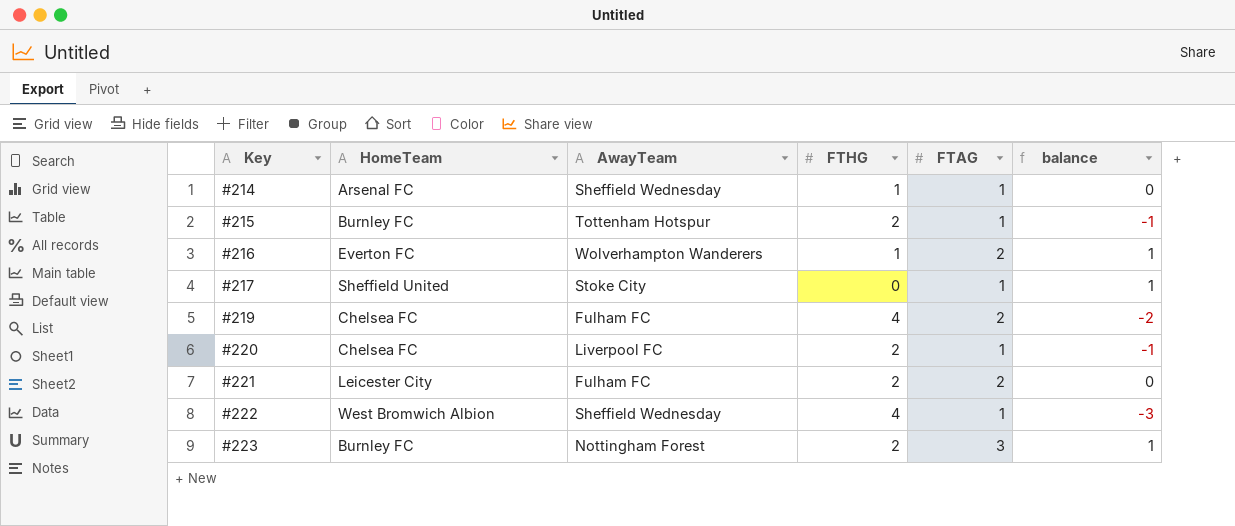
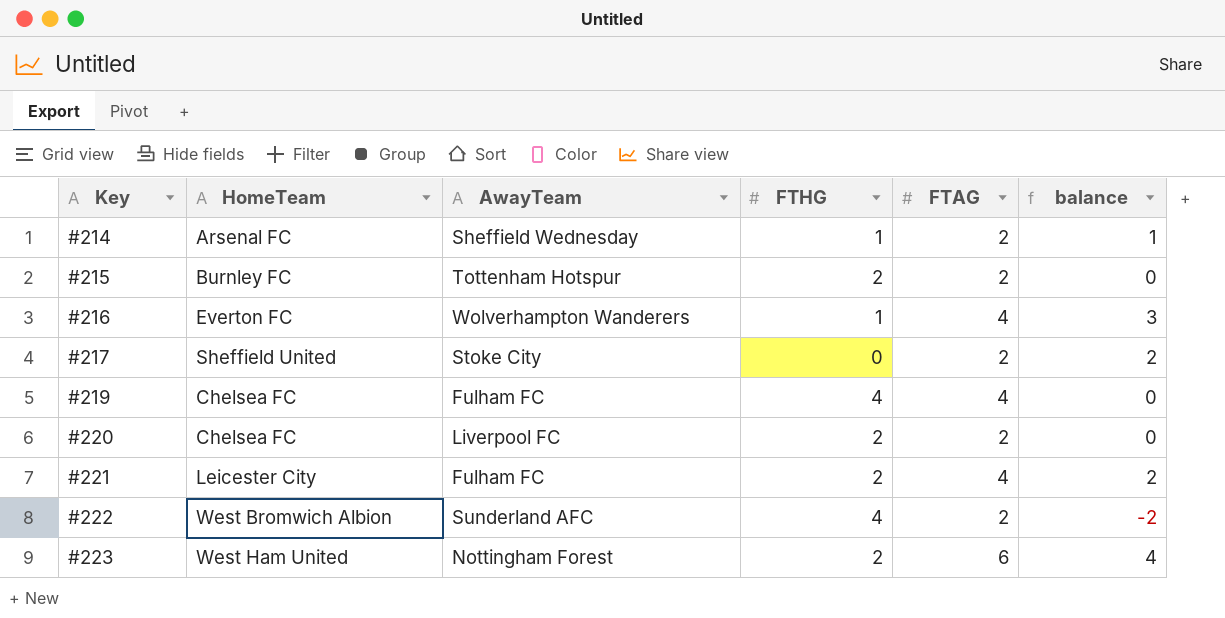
#214 | FTAG: 1 -> 2
#214 | balance: 0 -> 1
#215 | FTAG: 1 -> 2
#215 | balance: -1 -> 0
#216 | FTAG: 2 -> 4
#216 | balance: 1 -> 3
#217 | FTAG: 1 -> 2
#217 | balance: 1 -> 2
#219 | FTAG: 2 -> 4
#219 | balance: -2 -> 0
#220 | FTAG: 1 -> 2
#220 | balance: -1 -> 0
#221 | FTAG: 2 -> 4
#221 | balance: 0 -> 2
#222 | AwayTeam: Sheffield Wednesday -> Sunderland AFC
#222 | FTAG: 1 -> 2
#222 | balance: -3 -> -2
#223 | HomeTeam: Burnley FC -> West Ham United
#223 | FTAG: 3 -> 6
#223 | balance: 1 -> 4

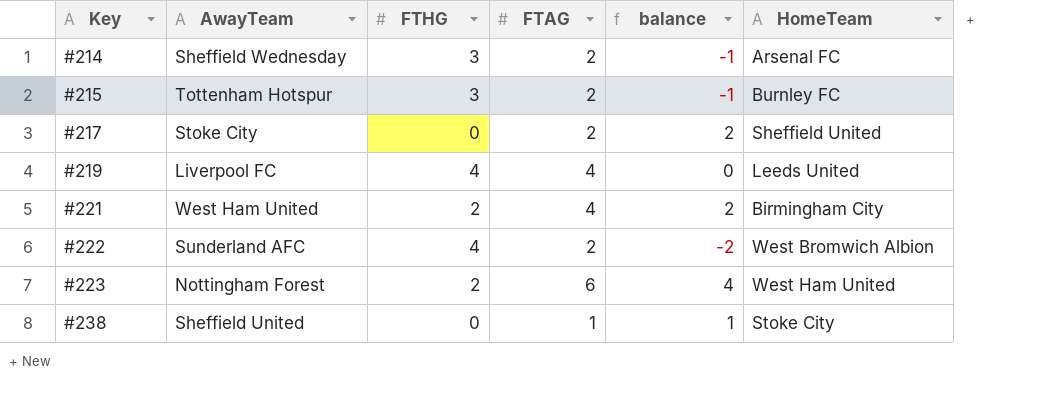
column HomeTeam | position: 2 -> 6
row #216: Everton FC | Wolverhampton Wanderers | 1 | 4 | 3 -> none
row #220: Chelsea FC | Liverpool FC | 2 | 2 | 0 -> none
#214 | FTHG: 1 -> 3
#214 | balance: 1 -> -1
#215 | FTHG: 2 -> 3
#215 | balance: 0 -> -1
#219 | AwayTeam: Fulham FC -> Liverpool FC
#219 | HomeTeam: Chelsea FC -> Leeds United
#221 | AwayTeam: Fulham FC -> West Ham United
#221 | HomeTeam: Leicester City -> Birmingham City
row #238: none -> Sheffield United | 0 | 1 | 1 | Stoke City

